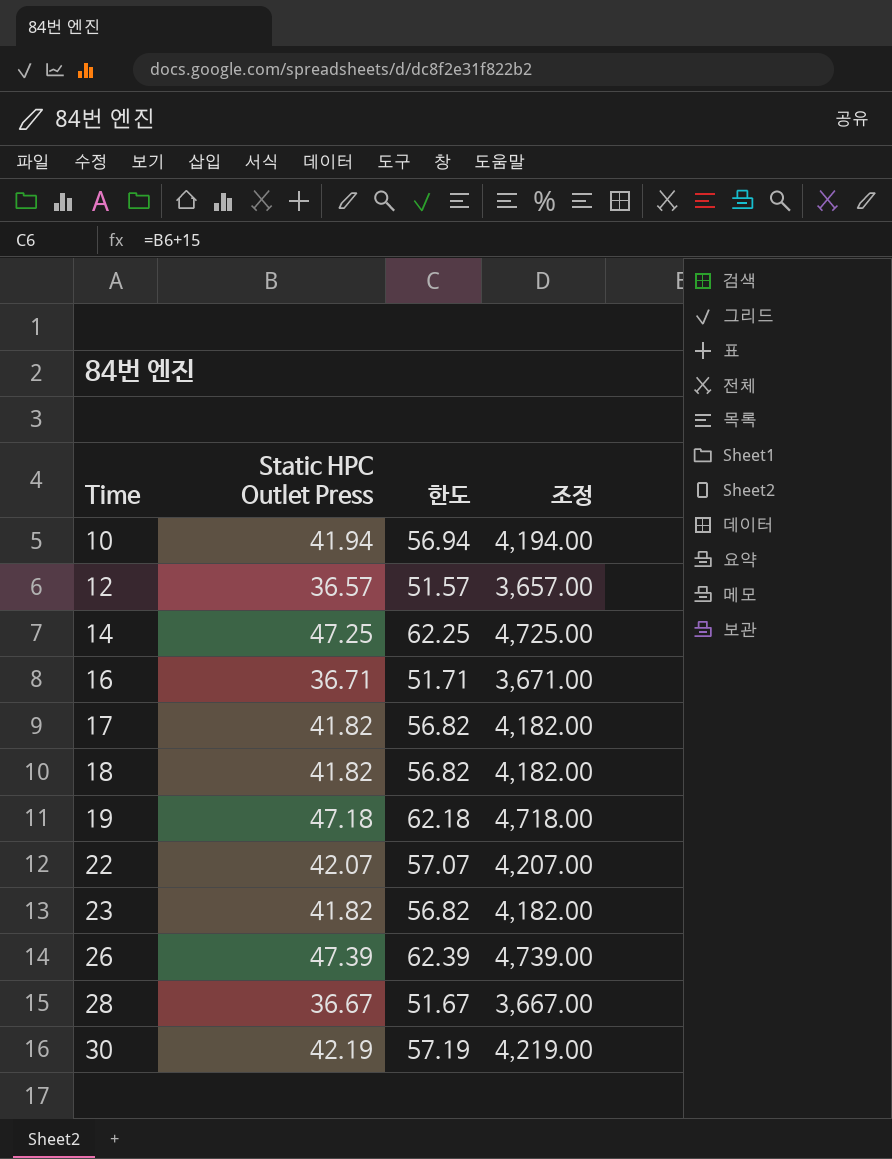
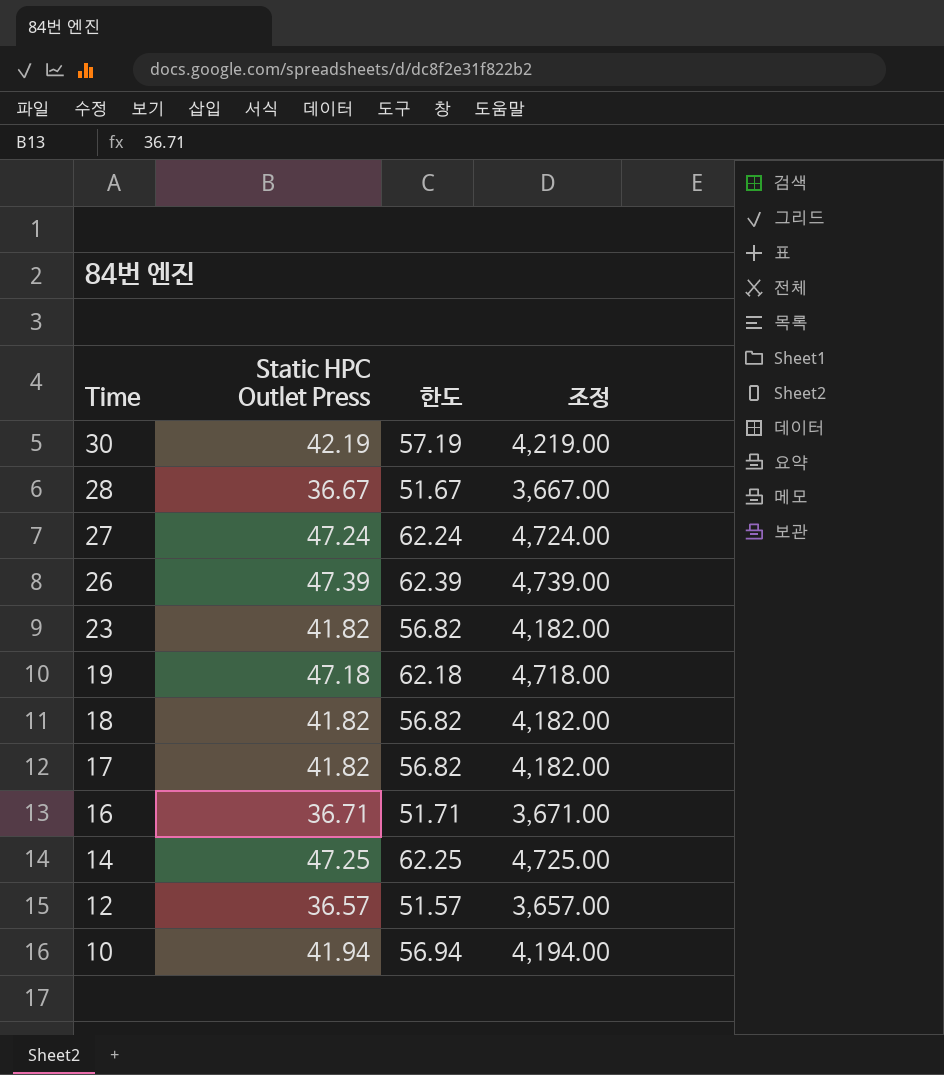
row order: Time ascending -> Time descending
row 22: 42.07 | 57.07 | 4,207.00 -> none
row 27: none -> 47.24 | 62.24 | 4,724.00

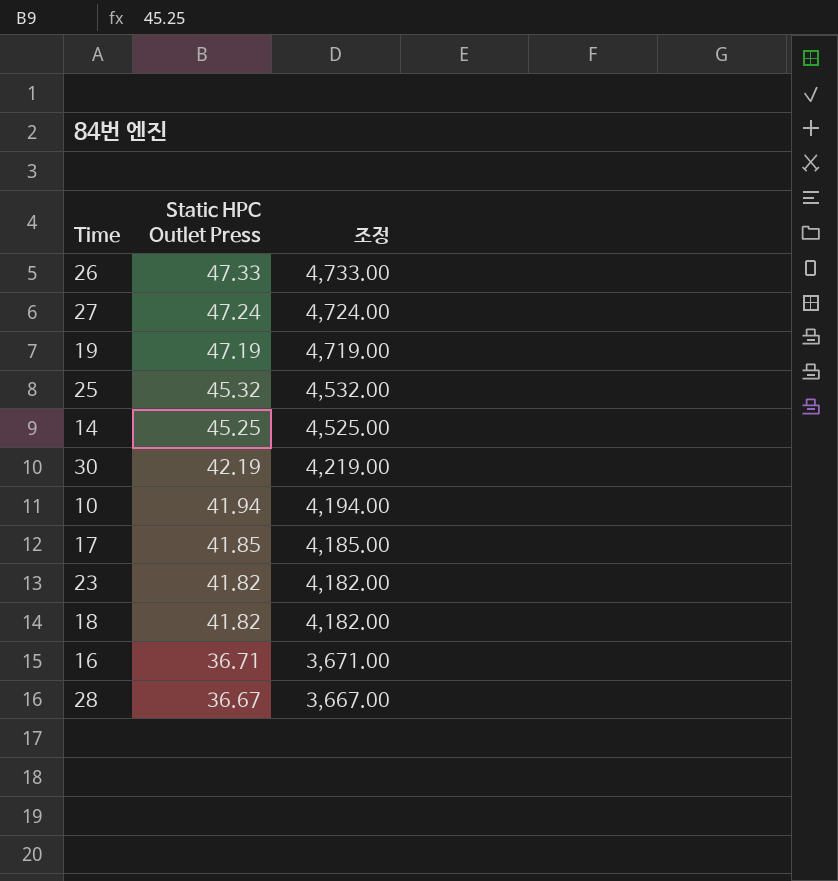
row order: Time descending -> Static HPC Outlet Press descending
column 한도 | formula: [Static HPC Outlet Press] + 15 -> none
row 12: 36.57 | 51.57 | 3,657.00 -> none
26 | Static HPC Outlet Press: 47.39 -> 47.33
26 | 조정: 4,739.00 -> 4,733.00
19 | Static HPC Outlet Press: 47.18 -> 47.19
19 | 조정: 4,718.00 -> 4,719.00
row 25: none -> 45.32 | 4,532.00
14 | Static HPC Outlet Press: 47.25 -> 45.25
14 | 조정: 4,725.00 -> 4,525.00
17 | Static HPC Outlet Press: 41.82 -> 41.85
17 | 조정: 4,182.00 -> 4,185.00

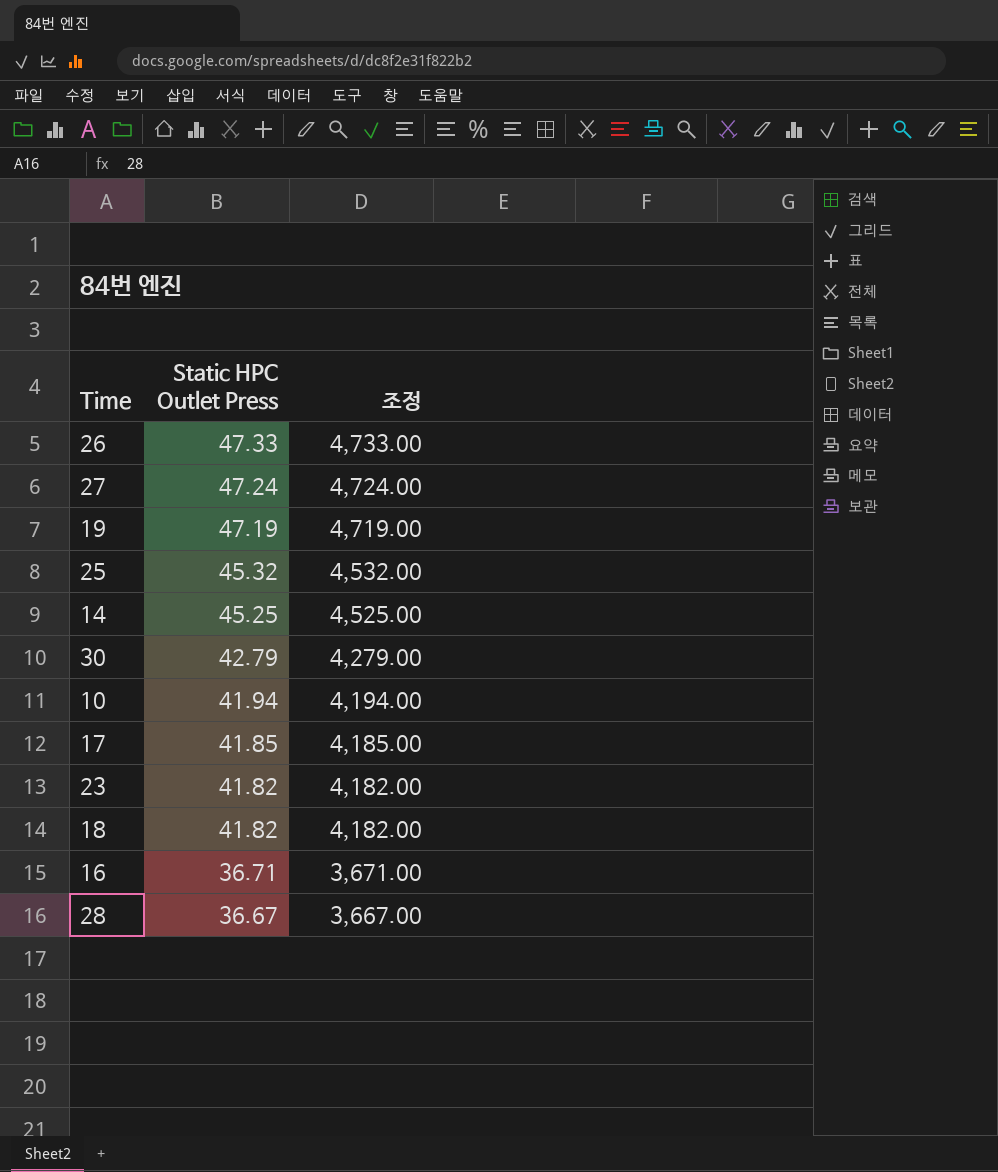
30 | Static HPC Outlet Press: 42.19 -> 42.79
30 | 조정: 4,219.00 -> 4,279.00

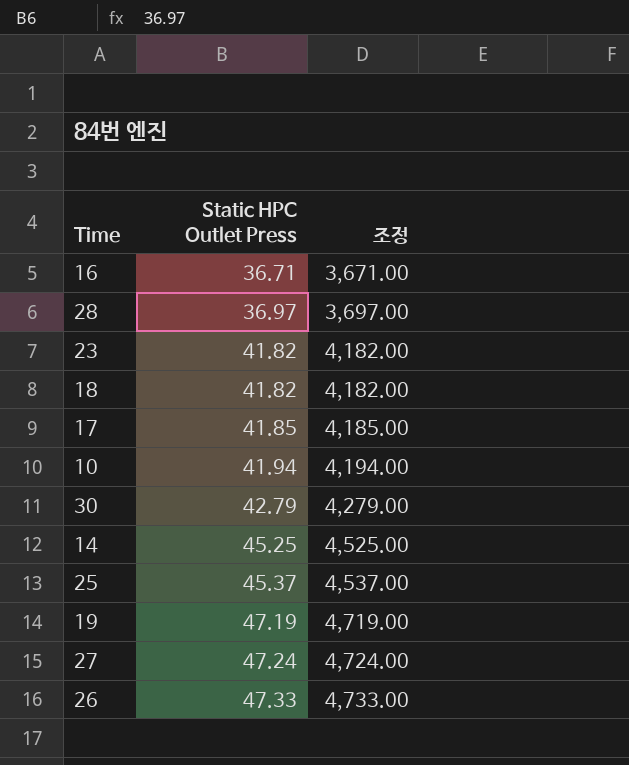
row order: Static HPC Outlet Press descending -> Static HPC Outlet Press ascending
28 | Static HPC Outlet Press: 36.67 -> 36.97
28 | 조정: 3,667.00 -> 3,697.00
25 | Static HPC Outlet Press: 45.32 -> 45.37
25 | 조정: 4,532.00 -> 4,537.00

